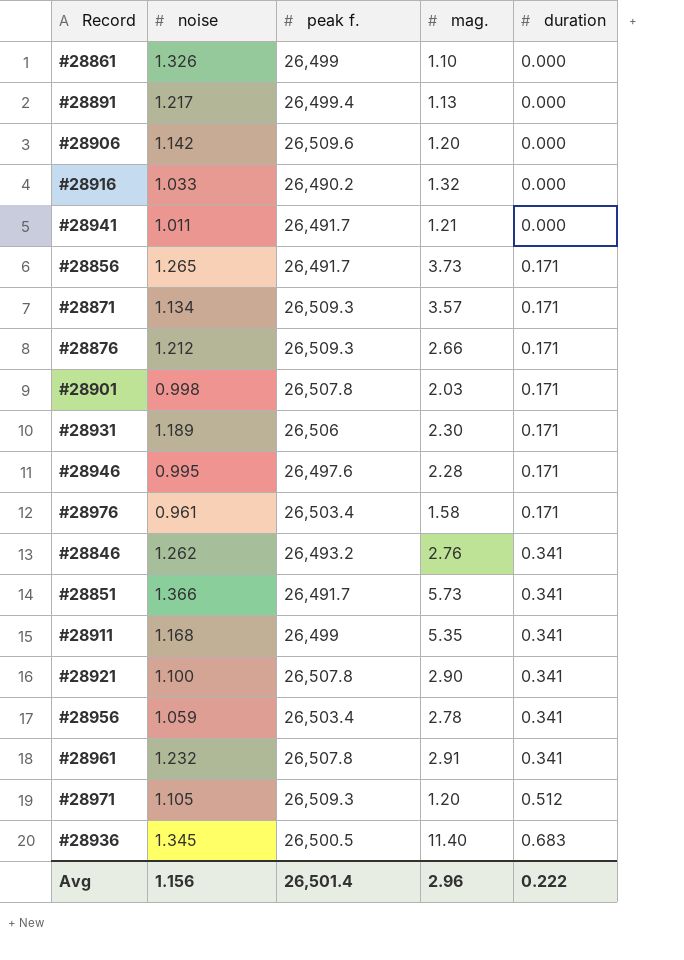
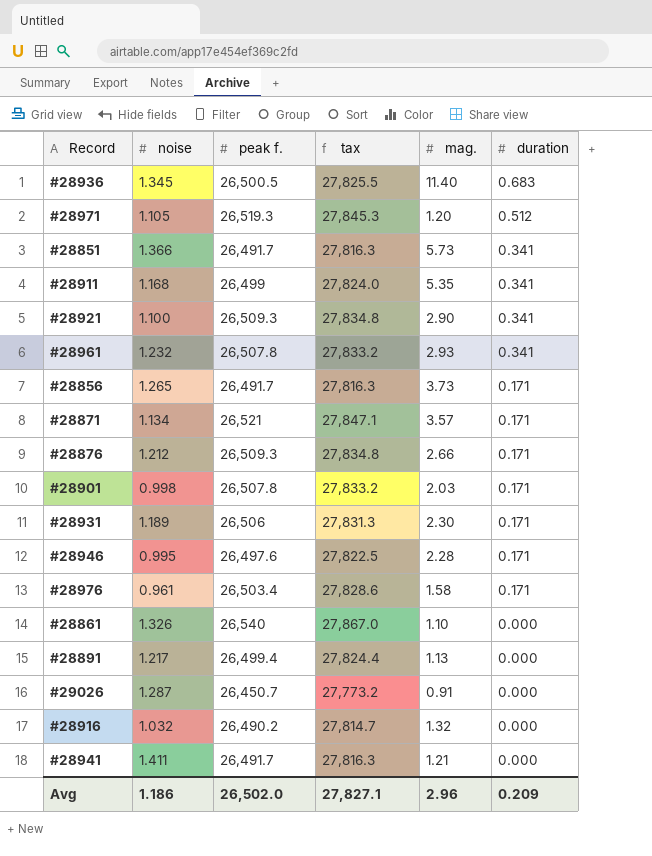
row order: duration ascending -> duration descending
column tax | formula: none -> [peak f.] * 1.05
row #28906: 1.142 | 26,509.6 | 1.20 | 0.000 -> none
row #28846: 1.262 | 26,493.2 | 2.76 | 0.341 -> none
row #28956: 1.059 | 26,503.4 | 2.78 | 0.341 -> none
#28971 | peak f.: 26,509.3 -> 26,519.3
#28921 | peak f.: 26,507.8 -> 26,509.3
#28961 | mag.: 2.91 -> 2.93
#28871 | peak f.: 26,509.3 -> 26,521
#28861 | peak f.: 26,499 -> 26,540
row #29026: none -> 1.287 | 26,450.7 | 27,773.2 | 0.91 | 0.000
#28916 | noise: 1.033 -> 1.032
#28941 | noise: 1.011 -> 1.411
Avg | noise: 1.156 -> 1.186
Avg | peak f.: 26,501.4 -> 26,502.0
Avg | duration: 0.222 -> 0.209

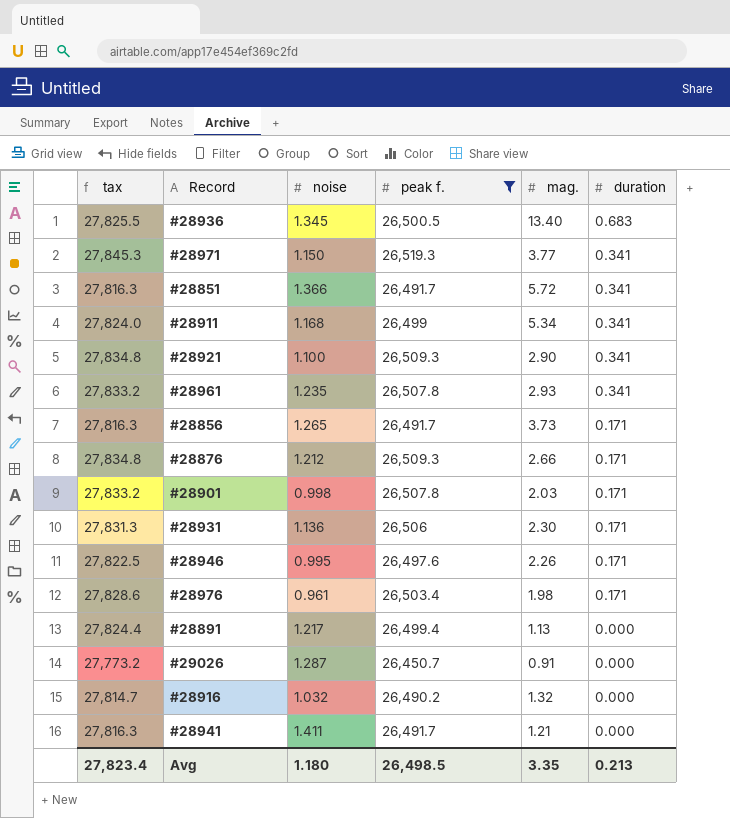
filter: none -> peak f. <= 26,519.3
column tax | position: 4 -> 1
#28936 | mag.: 11.40 -> 13.40
#28971 | noise: 1.105 -> 1.150
#28971 | mag.: 1.20 -> 3.77
#28971 | duration: 0.512 -> 0.341
#28851 | mag.: 5.73 -> 5.72
#28911 | mag.: 5.35 -> 5.34
#28961 | noise: 1.232 -> 1.235
#28931 | noise: 1.189 -> 1.136
#28946 | mag.: 2.28 -> 2.26
#28976 | mag.: 1.58 -> 1.98
Avg | tax: 27,827.1 -> 27,823.4
Avg | noise: 1.186 -> 1.180
Avg | peak f.: 26,502.0 -> 26,498.5
Avg | mag.: 2.96 -> 3.35
Avg | duration: 0.209 -> 0.213

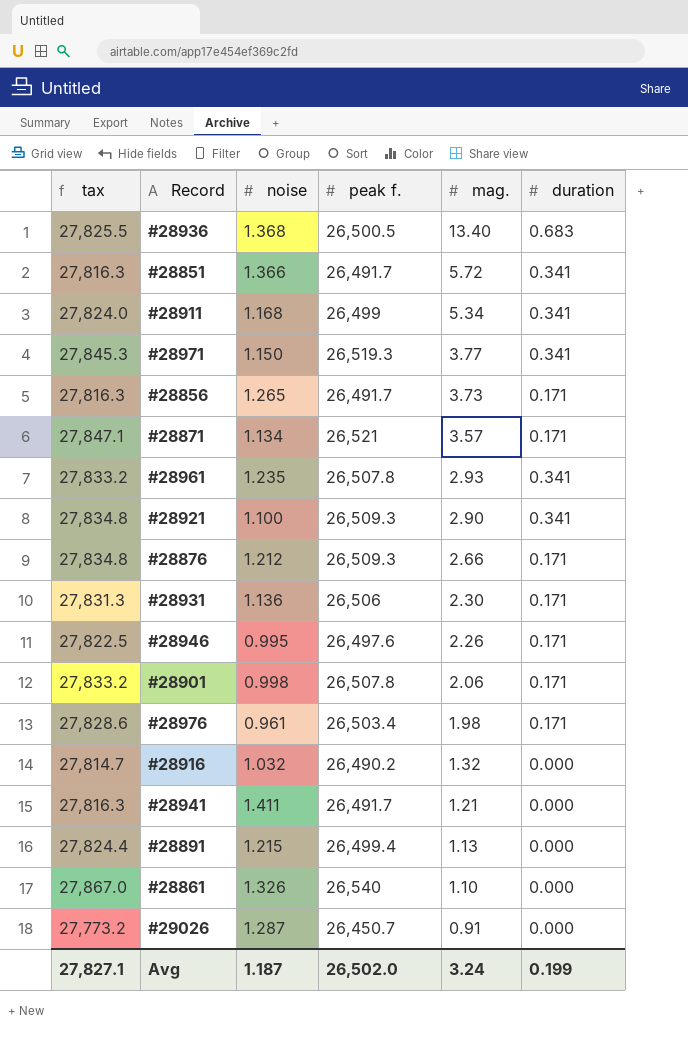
filter: peak f. <= 26,519.3 -> none
row order: duration descending -> mag. descending
#28936 | noise: 1.345 -> 1.368
#28901 | mag.: 2.03 -> 2.06
#28891 | noise: 1.217 -> 1.215
Avg | tax: 27,823.4 -> 27,827.1
Avg | noise: 1.180 -> 1.187
Avg | peak f.: 26,498.5 -> 26,502.0
Avg | mag.: 3.35 -> 3.24
Avg | duration: 0.213 -> 0.199

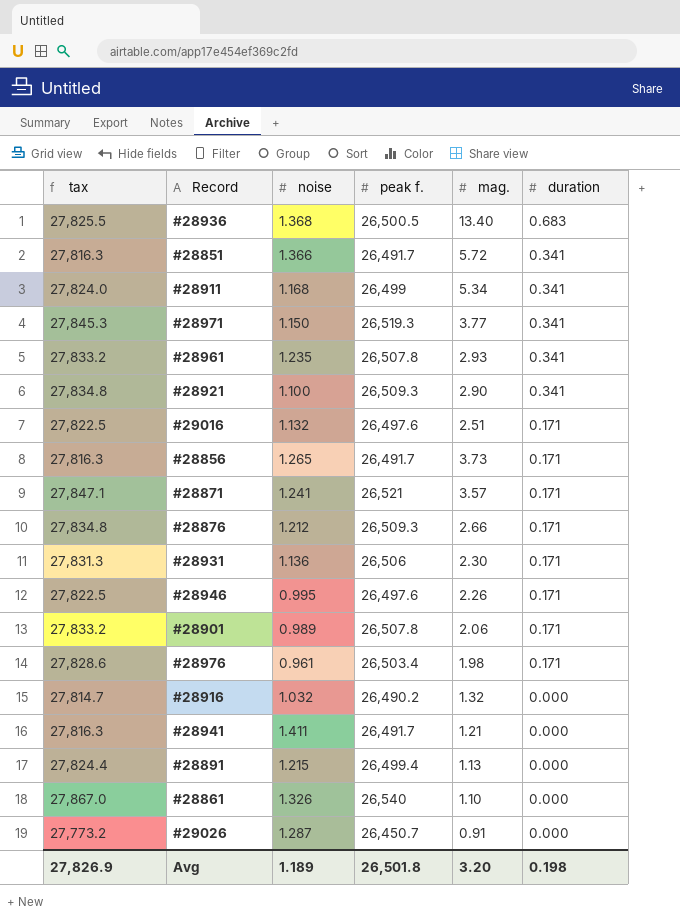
row order: mag. descending -> duration descending
row #29016: none -> 27,822.5 | 1.132 | 26,497.6 | 2.51 | 0.171
#28871 | noise: 1.134 -> 1.241
#28901 | noise: 0.998 -> 0.989
Avg | tax: 27,827.1 -> 27,826.9
Avg | noise: 1.187 -> 1.189
Avg | peak f.: 26,502.0 -> 26,501.8
Avg | mag.: 3.24 -> 3.20
Avg | duration: 0.199 -> 0.198

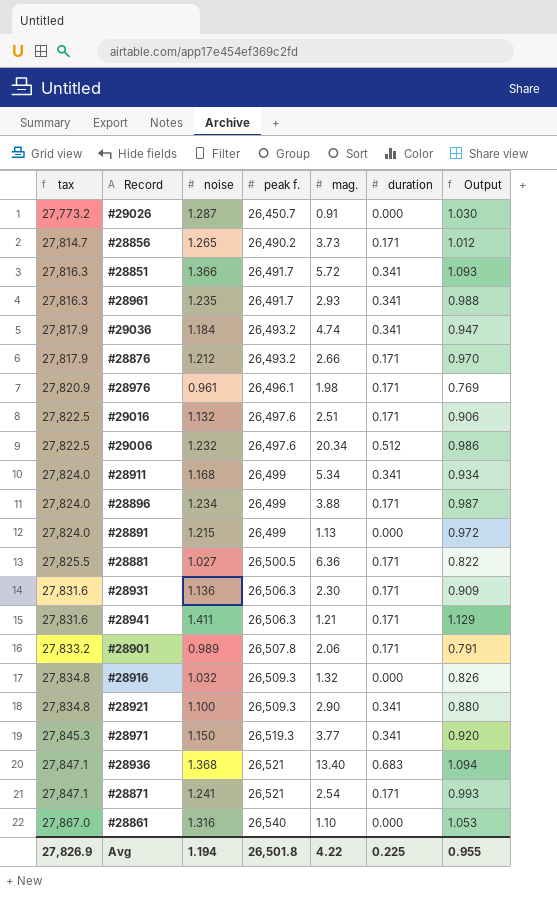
row order: duration descending -> tax ascending
column Output | formula: none -> [noise] * 0.8
row #28946: 27,822.5 | 0.995 | 26,497.6 | 2.26 | 0.171 -> none
#28856 | tax: 27,816.3 -> 27,814.7
#28856 | peak f.: 26,491.7 -> 26,490.2
#28961 | tax: 27,833.2 -> 27,816.3
#28961 | peak f.: 26,507.8 -> 26,491.7
row #29036: none -> 27,817.9 | 1.184 | 26,493.2 | 4.74 | 0.341 | 0.947
#28876 | tax: 27,834.8 -> 27,817.9
#28876 | peak f.: 26,509.3 -> 26,493.2
#28976 | tax: 27,828.6 -> 27,820.9
#28976 | peak f.: 26,503.4 -> 26,496.1
row #29006: none -> 27,822.5 | 1.232 | 26,497.6 | 20.34 | 0.512 | 0.986
row #28896: none -> 27,824.0 | 1.234 | 26,499 | 3.88 | 0.171 | 0.987
#28891 | tax: 27,824.4 -> 27,824.0
#28891 | peak f.: 26,499.4 -> 26,499
row #28881: none -> 27,825.5 | 1.027 | 26,500.5 | 6.36 | 0.171 | 0.822
#28931 | tax: 27,831.3 -> 27,831.6
#28931 | peak f.: 26,506 -> 26,506.3
#28941 | tax: 27,816.3 -> 27,831.6
#28941 | peak f.: 26,491.7 -> 26,506.3
#28941 | duration: 0.000 -> 0.171
#28916 | tax: 27,814.7 -> 27,834.8
#28916 | peak f.: 26,490.2 -> 26,509.3
#28936 | tax: 27,825.5 -> 27,847.1
#28936 | peak f.: 26,500.5 -> 26,521
#28871 | mag.: 3.57 -> 2.54
#28861 | noise: 1.326 -> 1.316
Avg | noise: 1.189 -> 1.194
Avg | mag.: 3.20 -> 4.22
Avg | duration: 0.198 -> 0.225

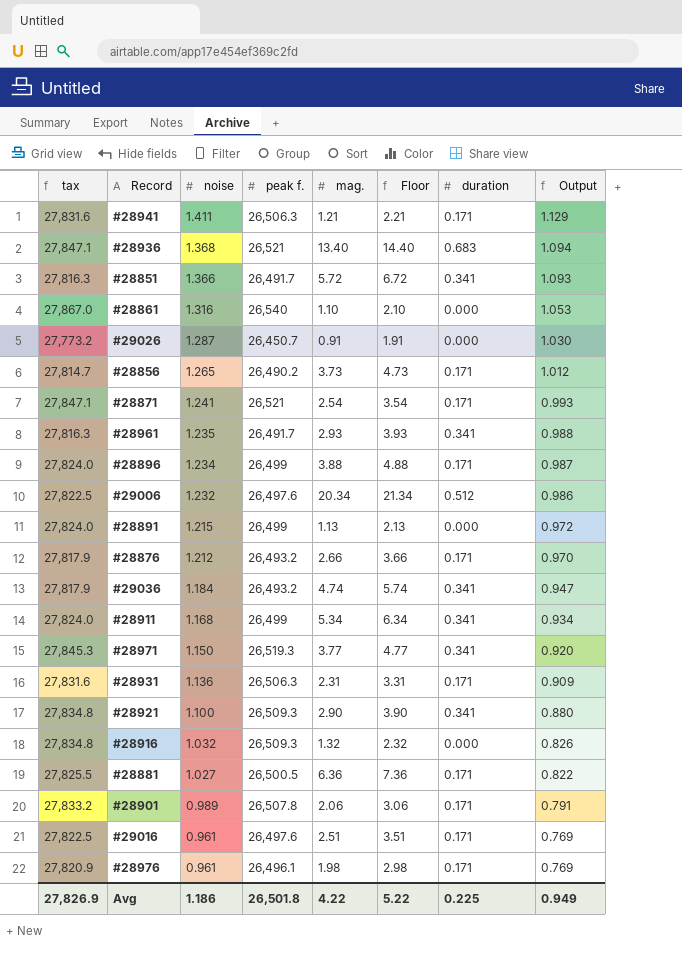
row order: tax ascending -> noise descending
column Floor | formula: none -> [mag.] + 1
#28931 | mag.: 2.30 -> 2.31
#29016 | noise: 1.132 -> 0.961
#29016 | Output: 0.906 -> 0.769
Avg | noise: 1.194 -> 1.186
Avg | Output: 0.955 -> 0.949

